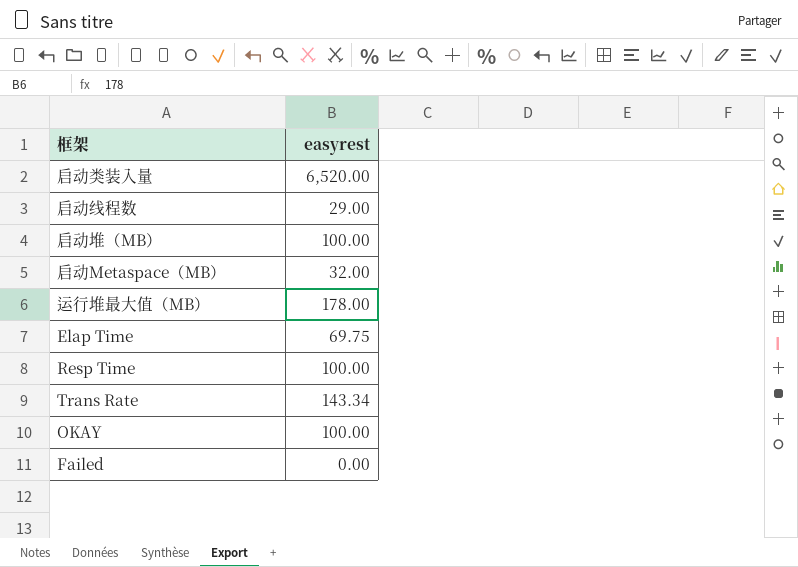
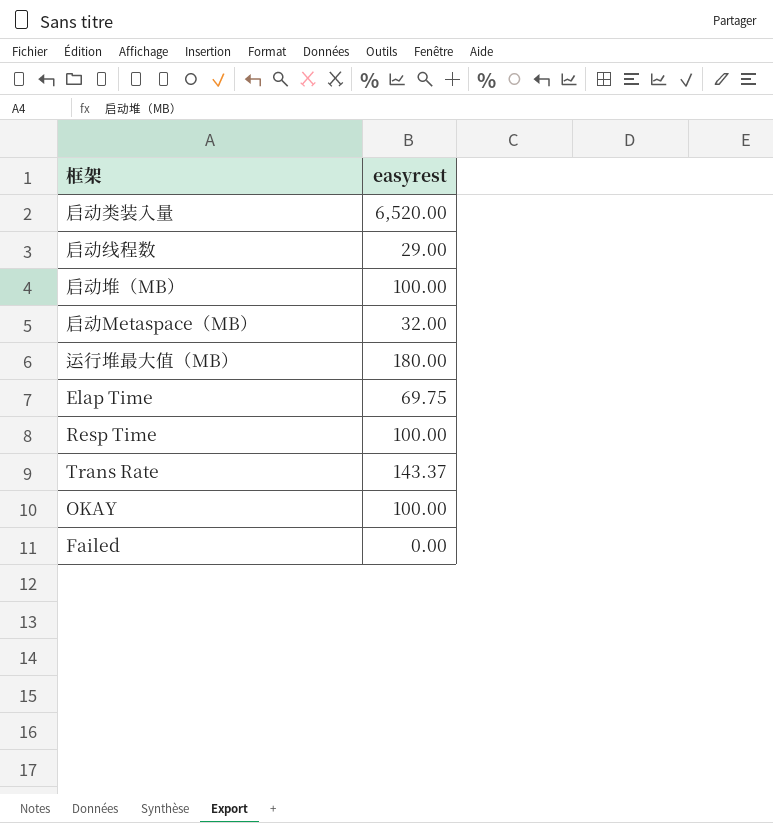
运行堆最大值（MB） | easyrest: 178.00 -> 180.00
Trans Rate | easyrest: 143.34 -> 143.37

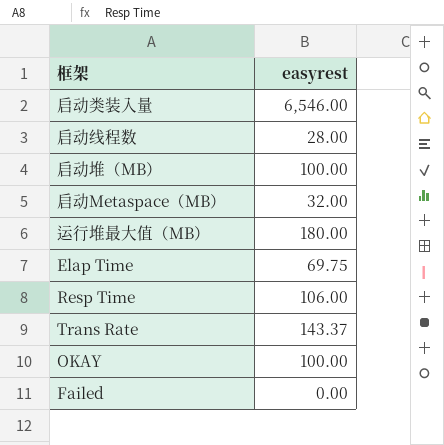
启动类装入量 | easyrest: 6,520.00 -> 6,546.00
启动线程数 | easyrest: 29.00 -> 28.00
Resp Time | easyrest: 100.00 -> 106.00

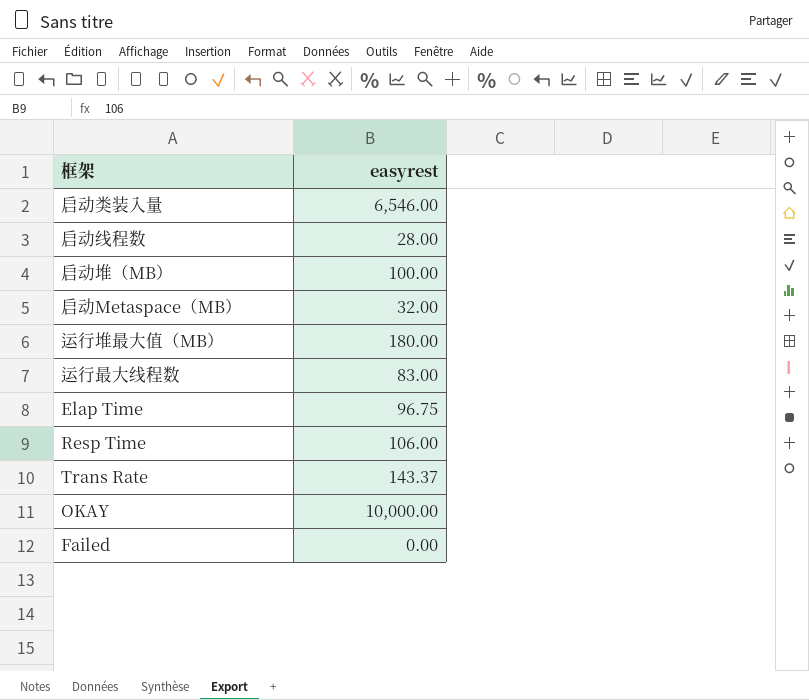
row 运行最大线程数: none -> 83.00
Elap Time | easyrest: 69.75 -> 96.75
OKAY | easyrest: 100.00 -> 10,000.00

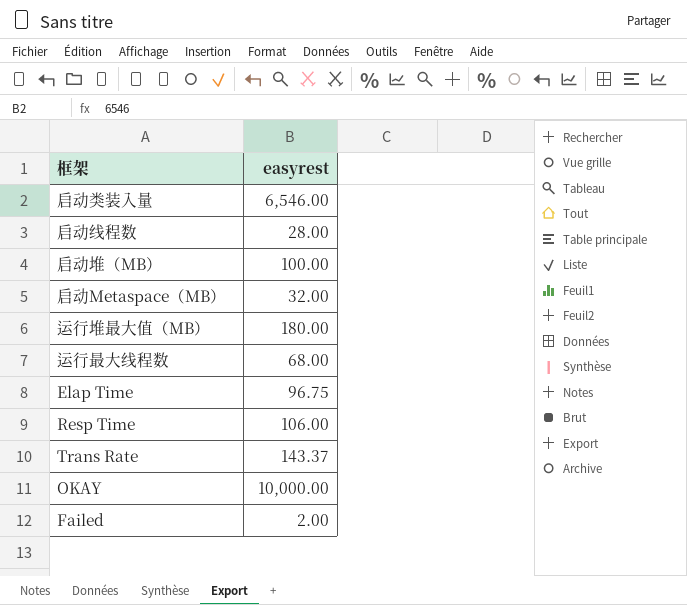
运行最大线程数 | easyrest: 83.00 -> 68.00
Failed | easyrest: 0.00 -> 2.00

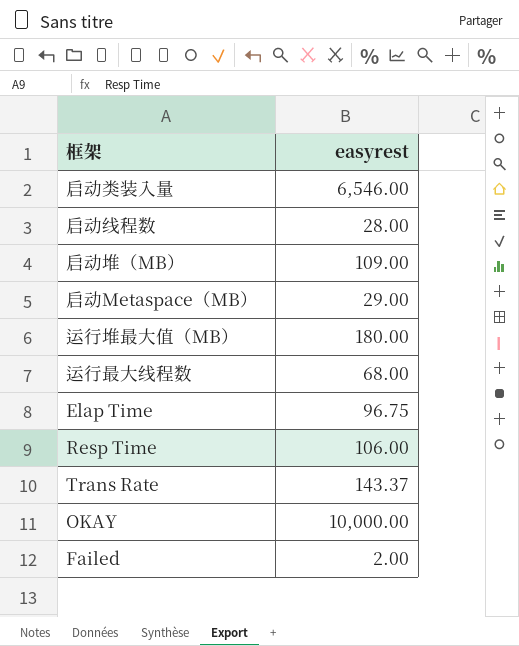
启动堆（MB） | easyrest: 100.00 -> 109.00
启动Metaspace（MB） | easyrest: 32.00 -> 29.00

